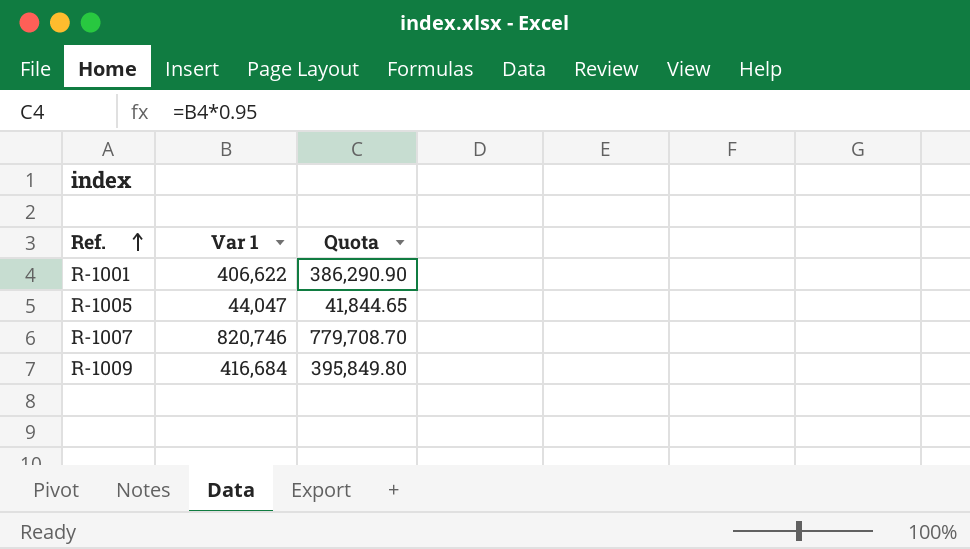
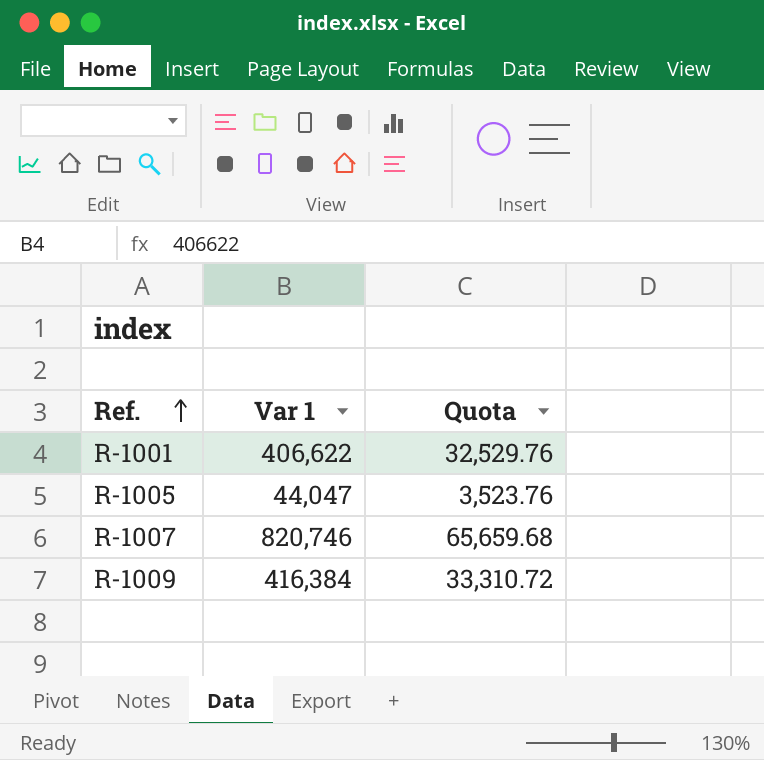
column Quota | formula: [Var 1] * 0.95 -> [Var 1] * 0.08
R-1009 | Var 1: 416,684 -> 416,384

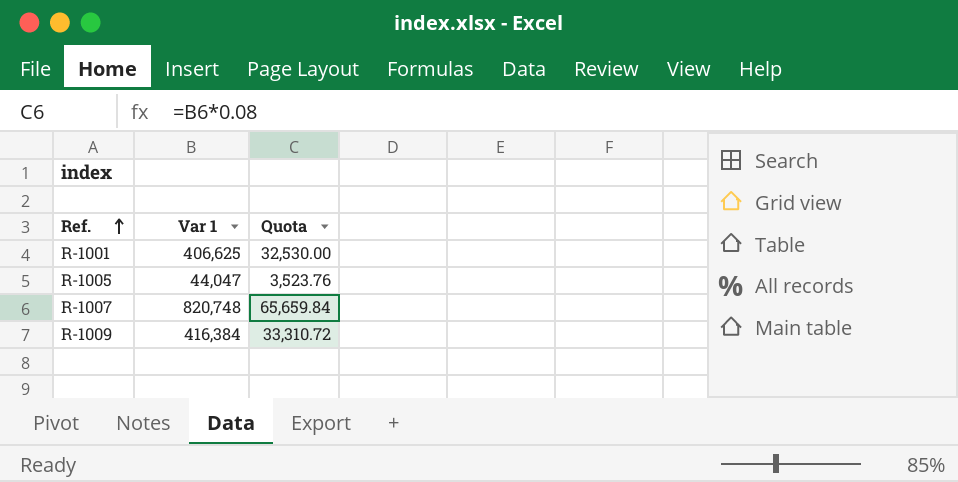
R-1001 | Var 1: 406,622 -> 406,625
R-1001 | Quota: 32,529.76 -> 32,530.00
R-1007 | Var 1: 820,746 -> 820,748
R-1007 | Quota: 65,659.68 -> 65,659.84

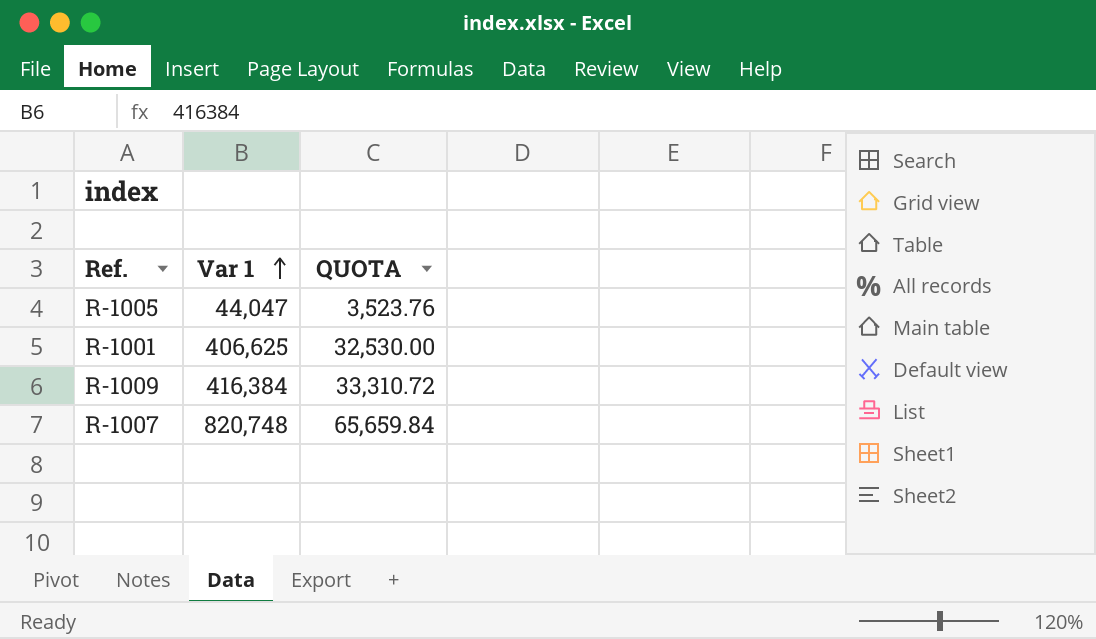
row order: Ref. ascending -> Var 1 ascending
column name: Quota -> QUOTA

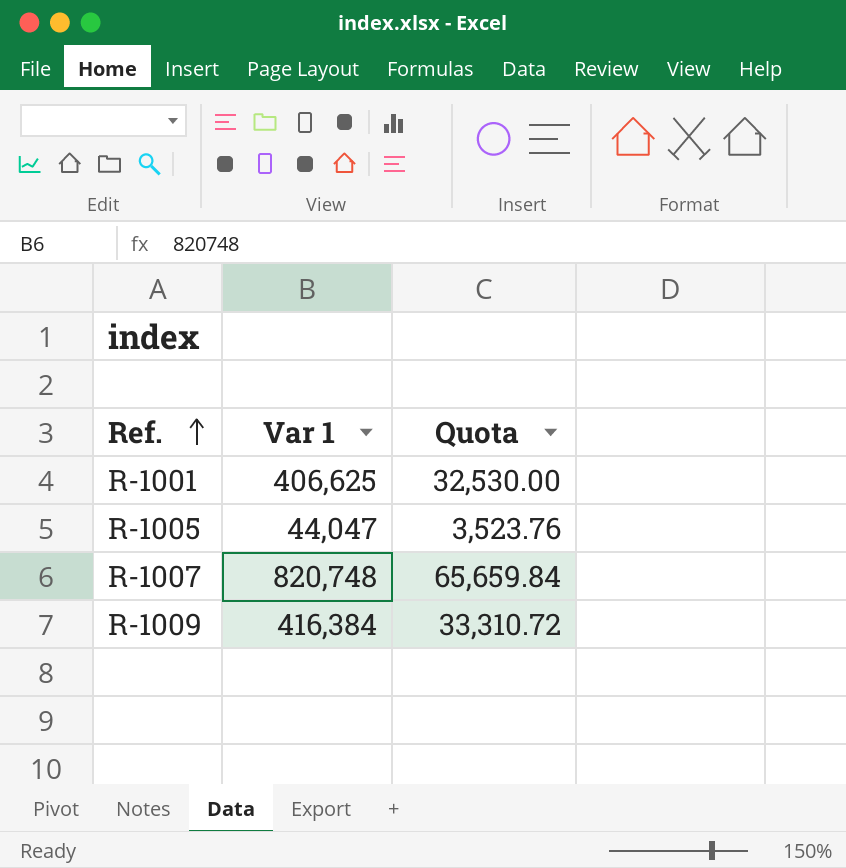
row order: Var 1 ascending -> Ref. ascending
column name: QUOTA -> Quota

